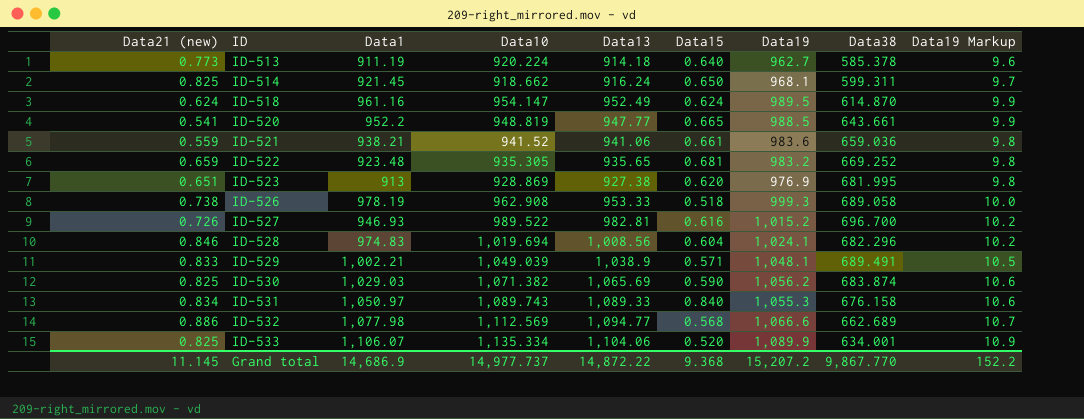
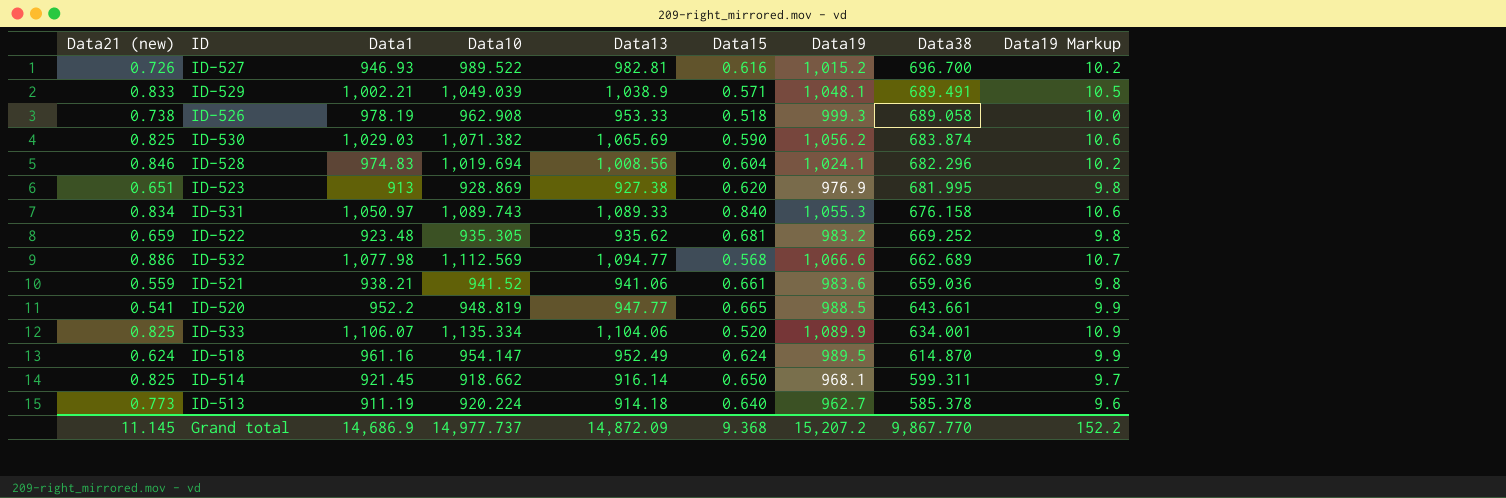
row order: ID ascending -> Data38 descending
ID-522 | Data13: 935.65 -> 935.62
ID-514 | Data13: 916.24 -> 916.14
Grand total | Data13: 14,872.22 -> 14,872.09

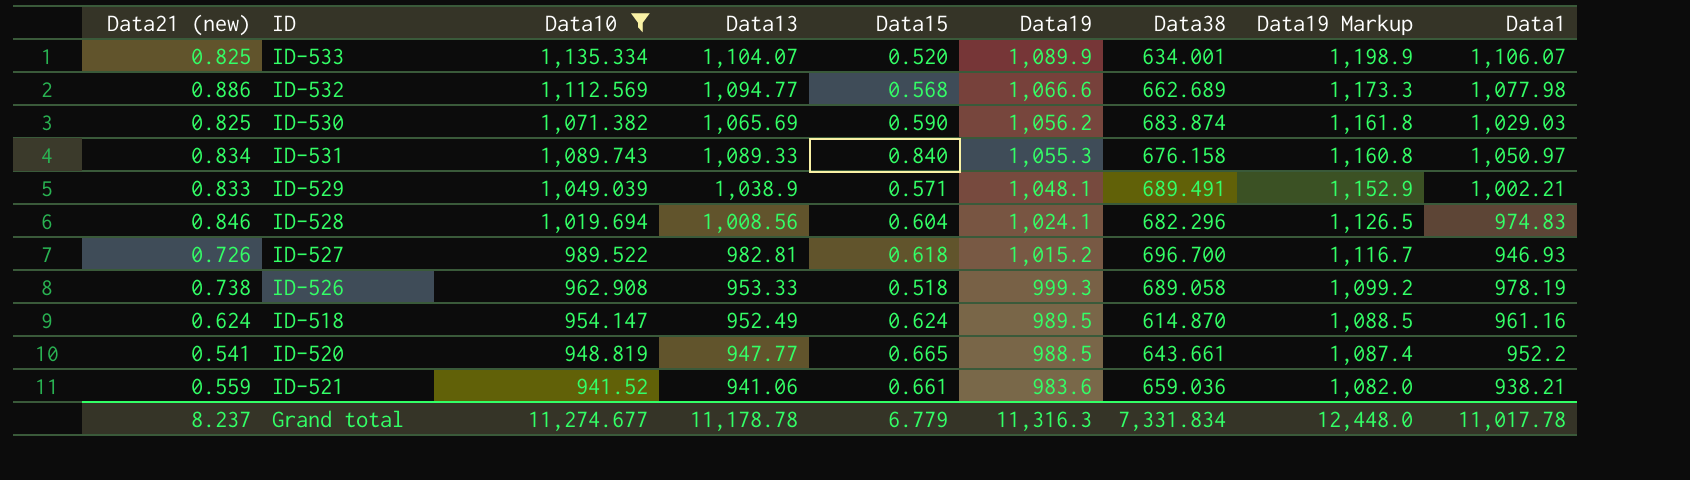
filter: none -> Data10 >= 941.52
row order: Data38 descending -> Data19 descending
column Data19 Markup | formula: [Data19] * 0.01 -> [Data19] * 1.1
column Data1 | position: 3 -> 9
ID-533 | Data13: 1,104.06 -> 1,104.07
ID-527 | Data15: 0.616 -> 0.618
Grand total | Data21 (new): 11.145 -> 8.237
Grand total | Data10: 14,977.737 -> 11,274.677
Grand total | Data13: 14,872.09 -> 11,178.78
Grand total | Data15: 9.368 -> 6.779
Grand total | Data19: 15,207.2 -> 11,316.3
Grand total | Data38: 9,867.770 -> 7,331.834
Grand total | Data19 Markup: 152.2 -> 12,448.0
Grand total | Data1: 14,686.9 -> 11,017.78

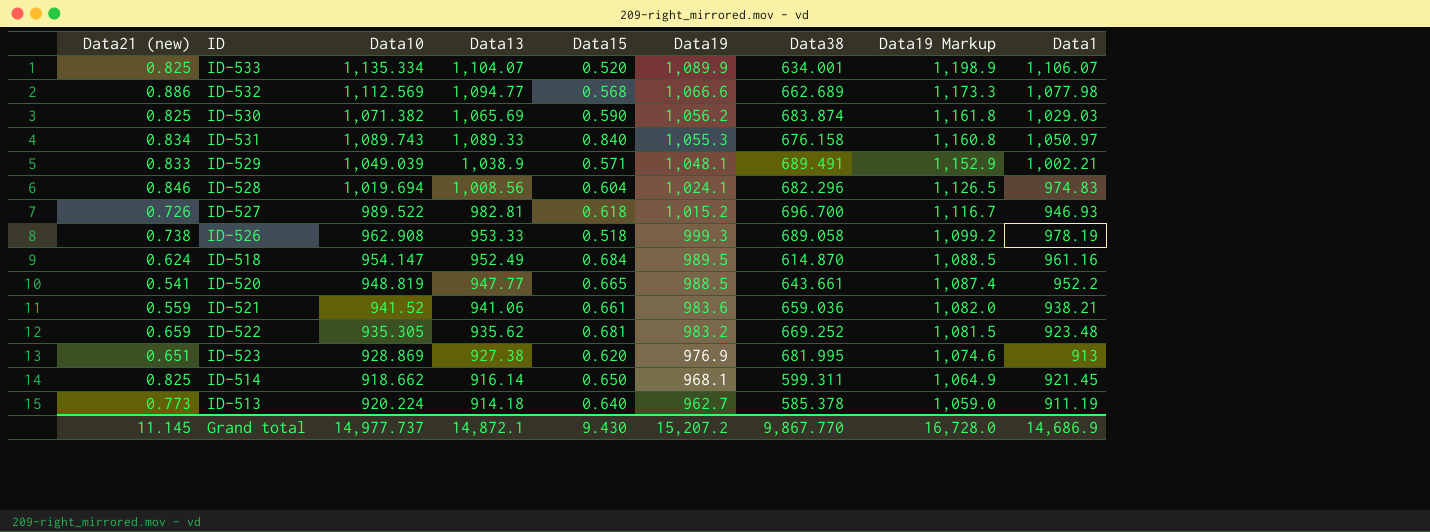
filter: Data10 >= 941.52 -> none
ID-518 | Data15: 0.624 -> 0.684
Grand total | Data21 (new): 8.237 -> 11.145
Grand total | Data10: 11,274.677 -> 14,977.737
Grand total | Data13: 11,178.78 -> 14,872.1
Grand total | Data15: 6.779 -> 9.430
Grand total | Data19: 11,316.3 -> 15,207.2
Grand total | Data38: 7,331.834 -> 9,867.770
Grand total | Data19 Markup: 12,448.0 -> 16,728.0
Grand total | Data1: 11,017.78 -> 14,686.9

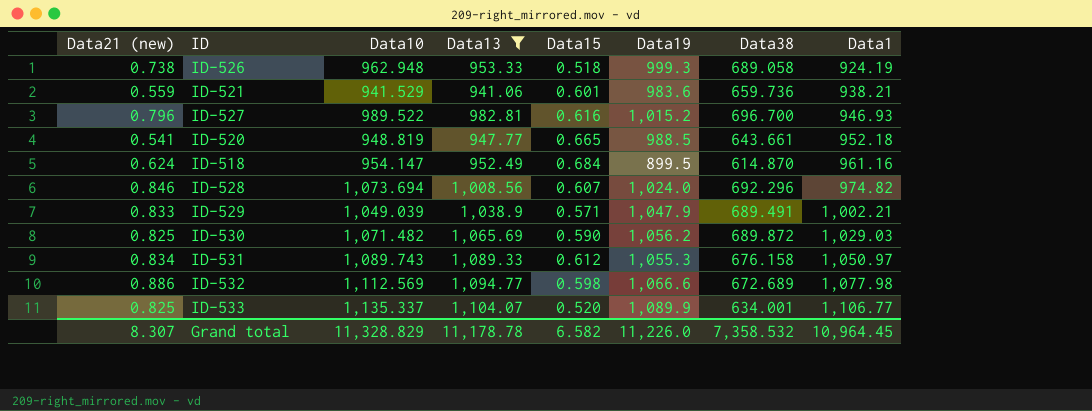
filter: none -> Data13 >= 941.06
row order: Data19 descending -> Data1 ascending
column Data19 Markup | formula: [Data19] * 1.1 -> none
ID-526 | Data10: 962.908 -> 962.948
ID-526 | Data1: 978.19 -> 924.19
ID-521 | Data10: 941.52 -> 941.529
ID-521 | Data15: 0.661 -> 0.601
ID-521 | Data38: 659.036 -> 659.736
ID-527 | Data21 (new): 0.726 -> 0.796
ID-527 | Data15: 0.618 -> 0.616
ID-520 | Data1: 952.2 -> 952.18
ID-518 | Data19: 989.5 -> 899.5
ID-528 | Data10: 1,019.694 -> 1,073.694
ID-528 | Data15: 0.604 -> 0.607
ID-528 | Data19: 1,024.1 -> 1,024.0
ID-528 | Data38: 682.296 -> 692.296
ID-528 | Data1: 974.83 -> 974.82
ID-529 | Data19: 1,048.1 -> 1,047.9
ID-530 | Data10: 1,071.382 -> 1,071.482
ID-530 | Data38: 683.874 -> 689.872
ID-531 | Data15: 0.840 -> 0.612
ID-532 | Data15: 0.568 -> 0.598
ID-532 | Data38: 662.689 -> 672.689
ID-533 | Data10: 1,135.334 -> 1,135.337
ID-533 | Data1: 1,106.07 -> 1,106.77
Grand total | Data21 (new): 11.145 -> 8.307
Grand total | Data10: 14,977.737 -> 11,328.829
Grand total | Data13: 14,872.1 -> 11,178.78
Grand total | Data15: 9.430 -> 6.582
Grand total | Data19: 15,207.2 -> 11,226.0
Grand total | Data38: 9,867.770 -> 7,358.532
Grand total | Data1: 14,686.9 -> 10,964.45

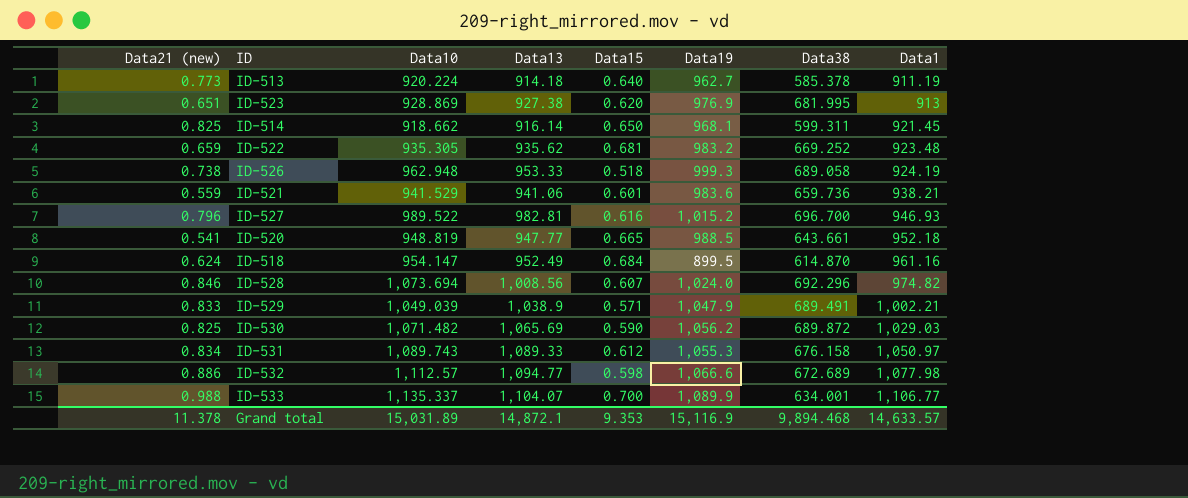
filter: Data13 >= 941.06 -> none
ID-532 | Data10: 1,112.569 -> 1,112.57
ID-533 | Data21 (new): 0.825 -> 0.988
ID-533 | Data15: 0.520 -> 0.700
Grand total | Data21 (new): 8.307 -> 11.378
Grand total | Data10: 11,328.829 -> 15,031.89
Grand total | Data13: 11,178.78 -> 14,872.1
Grand total | Data15: 6.582 -> 9.353
Grand total | Data19: 11,226.0 -> 15,116.9
Grand total | Data38: 7,358.532 -> 9,894.468
Grand total | Data1: 10,964.45 -> 14,633.57

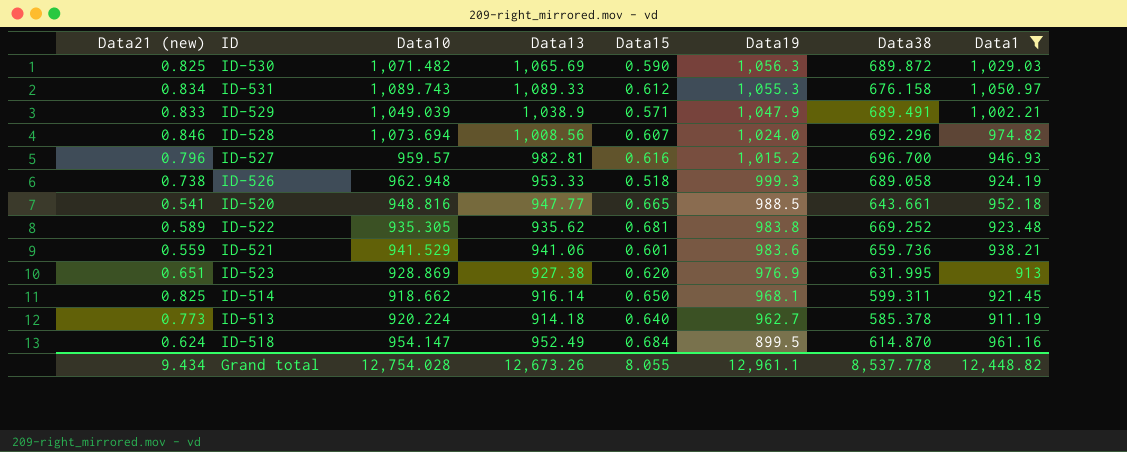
filter: none -> Data1 <= 1,050.97
row order: Data1 ascending -> Data19 descending
ID-530 | Data19: 1,056.2 -> 1,056.3
ID-527 | Data10: 989.522 -> 959.57
ID-520 | Data10: 948.819 -> 948.816
ID-522 | Data21 (new): 0.659 -> 0.589
ID-522 | Data19: 983.2 -> 983.8
ID-523 | Data38: 681.995 -> 631.995
Grand total | Data21 (new): 11.378 -> 9.434
Grand total | Data10: 15,031.89 -> 12,754.028
Grand total | Data13: 14,872.1 -> 12,673.26
Grand total | Data15: 9.353 -> 8.055
Grand total | Data19: 15,116.9 -> 12,961.1
Grand total | Data38: 9,894.468 -> 8,537.778
Grand total | Data1: 14,633.57 -> 12,448.82

